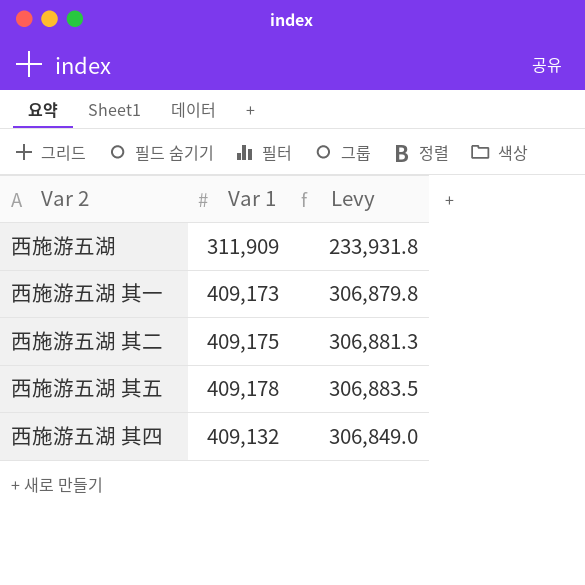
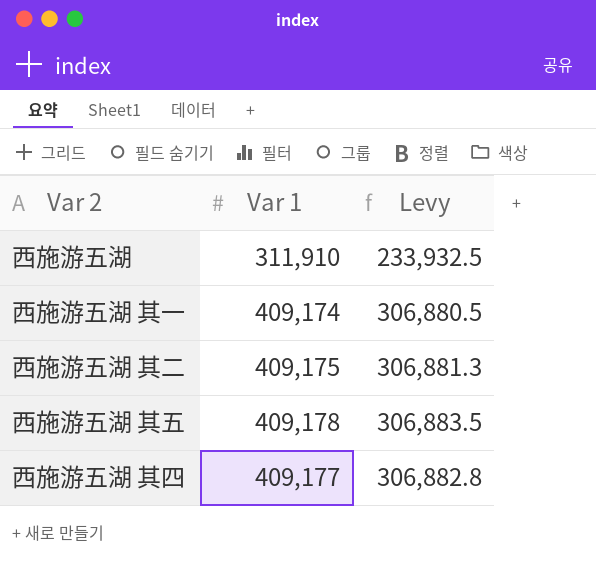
西施游五湖 | Var 1: 311,909 -> 311,910
西施游五湖 | Levy: 233,931.8 -> 233,932.5
西施游五湖 其一 | Var 1: 409,173 -> 409,174
西施游五湖 其一 | Levy: 306,879.8 -> 306,880.5
西施游五湖 其四 | Var 1: 409,132 -> 409,177
西施游五湖 其四 | Levy: 306,849.0 -> 306,882.8

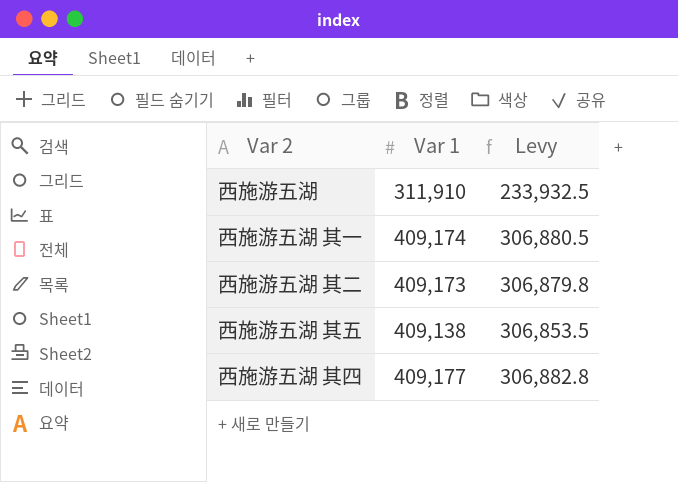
西施游五湖 其二 | Var 1: 409,175 -> 409,173
西施游五湖 其二 | Levy: 306,881.3 -> 306,879.8
西施游五湖 其五 | Var 1: 409,178 -> 409,138
西施游五湖 其五 | Levy: 306,883.5 -> 306,853.5

